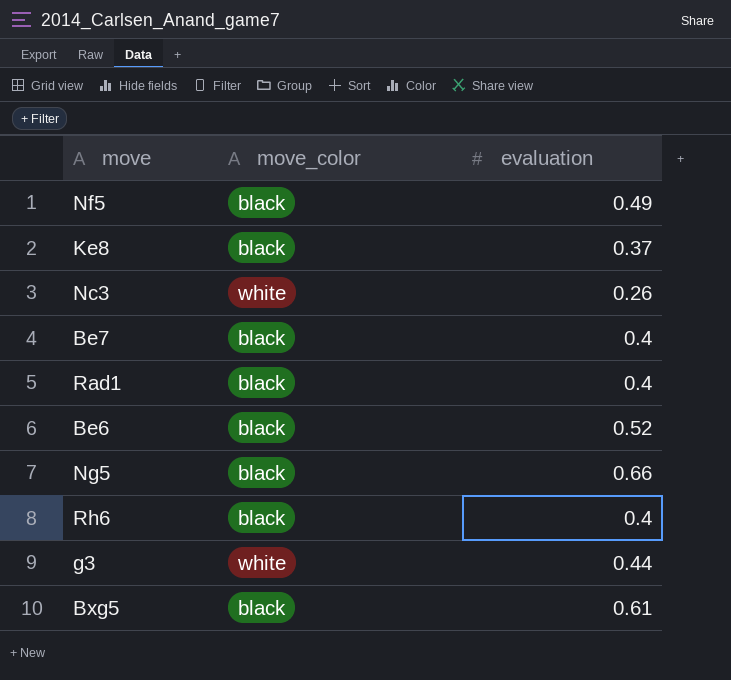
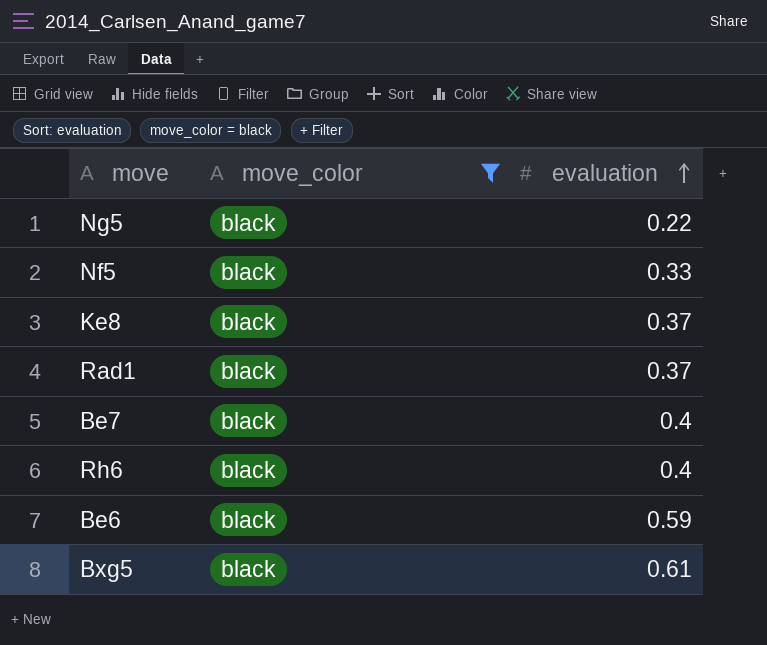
filter: none -> move_color = black
row order: none -> evaluation ascending
Ng5 | evaluation: 0.66 -> 0.22
Nf5 | evaluation: 0.49 -> 0.33
Rad1 | evaluation: 0.4 -> 0.37
Be6 | evaluation: 0.52 -> 0.59

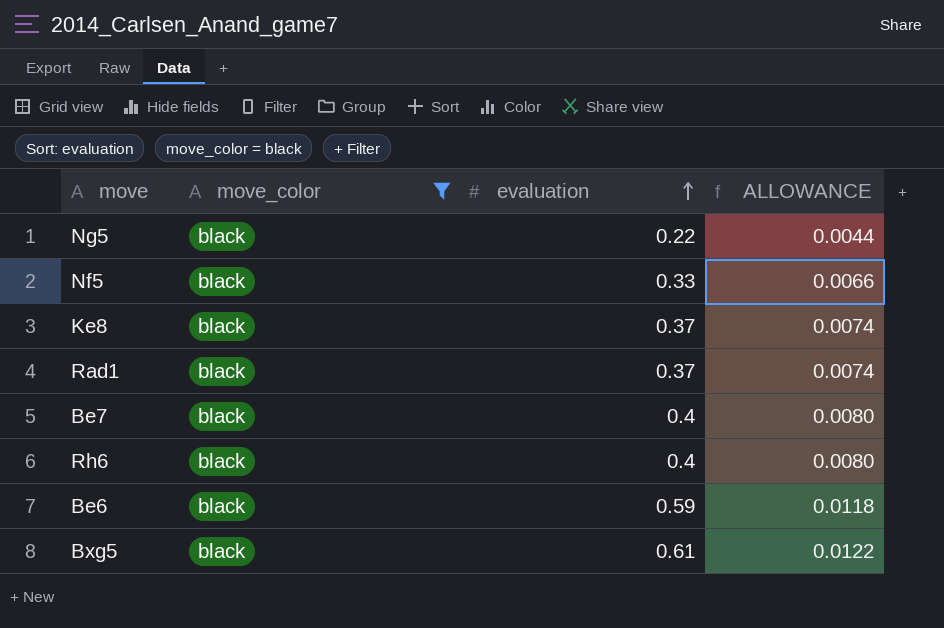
column ALLOWANCE | formula: none -> [evaluation] * 0.02

